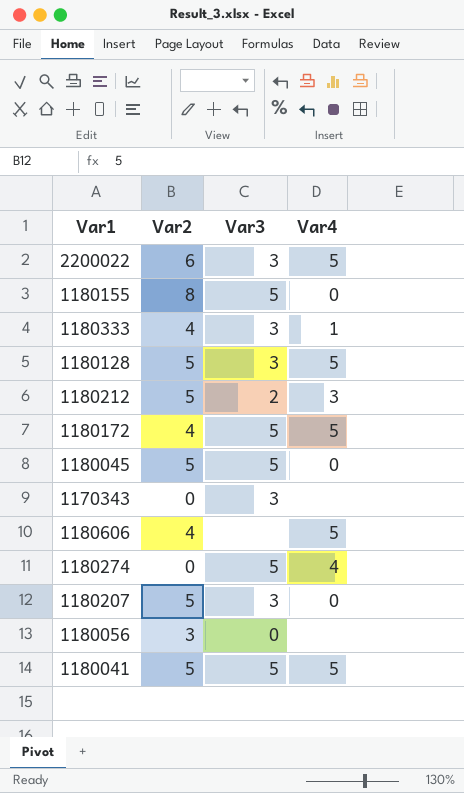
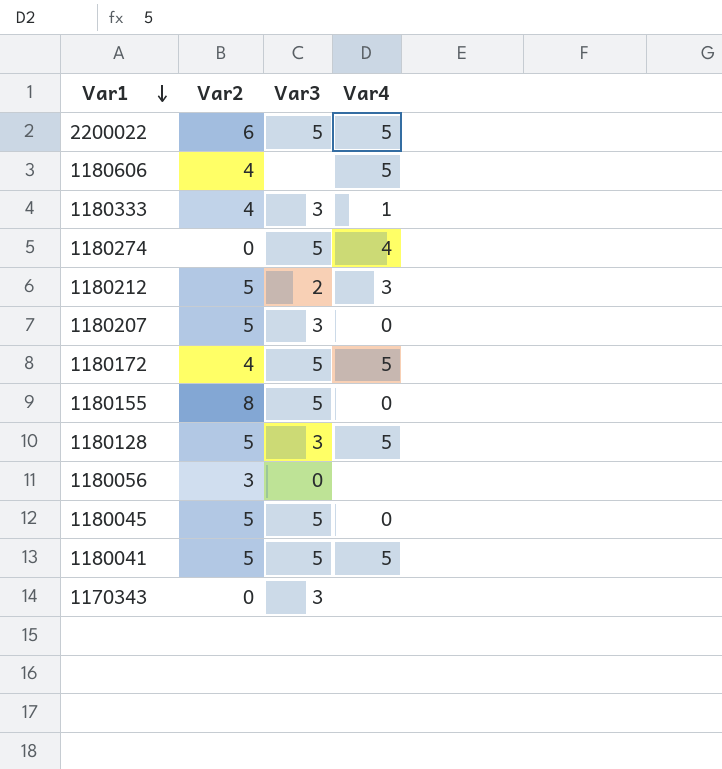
row order: none -> Var1 descending
2200022 | Var3: 3 -> 5

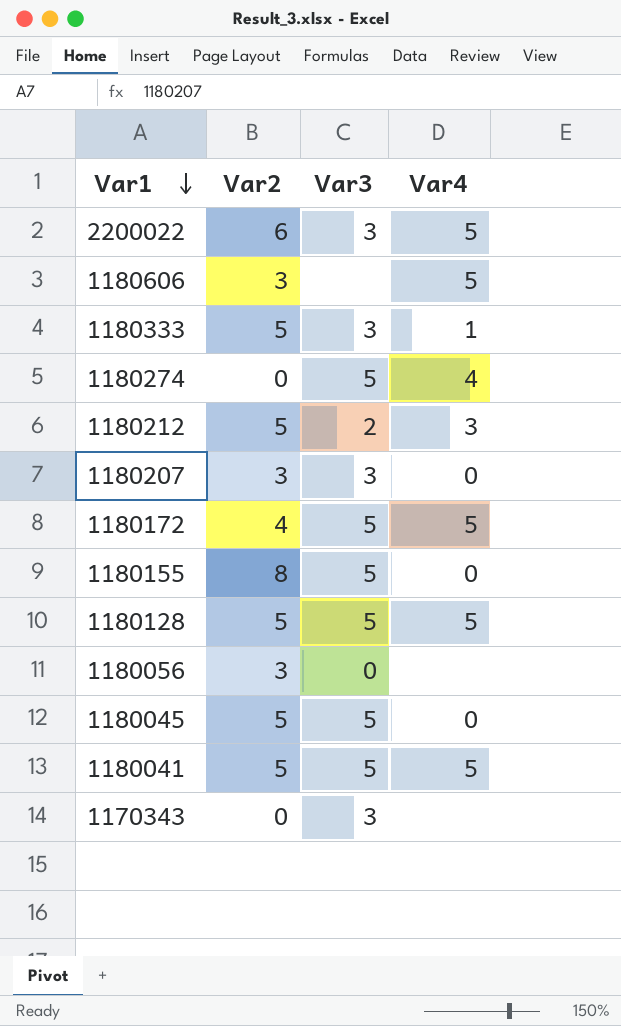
2200022 | Var3: 5 -> 3
1180606 | Var2: 4 -> 3
1180333 | Var2: 4 -> 5
1180207 | Var2: 5 -> 3
1180128 | Var3: 3 -> 5

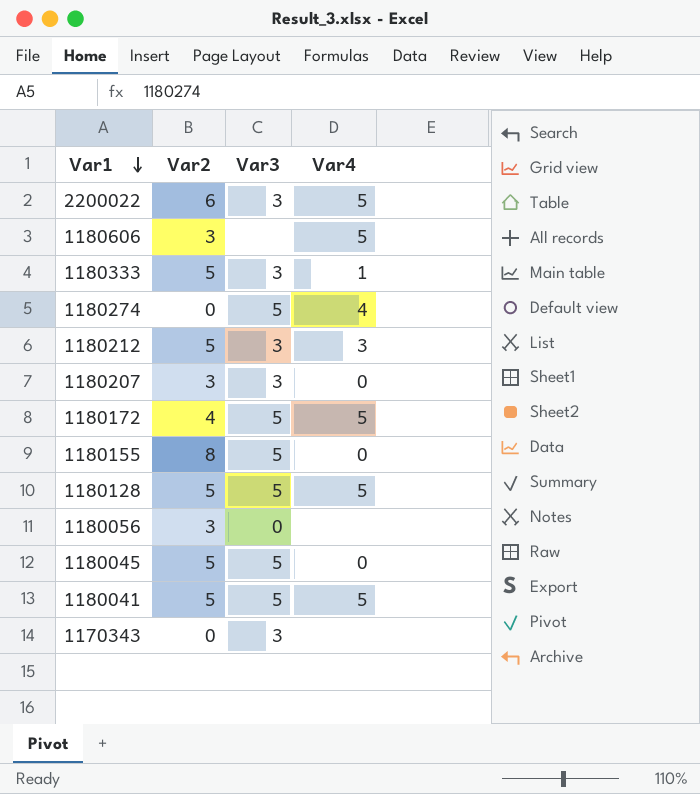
1180212 | Var3: 2 -> 3

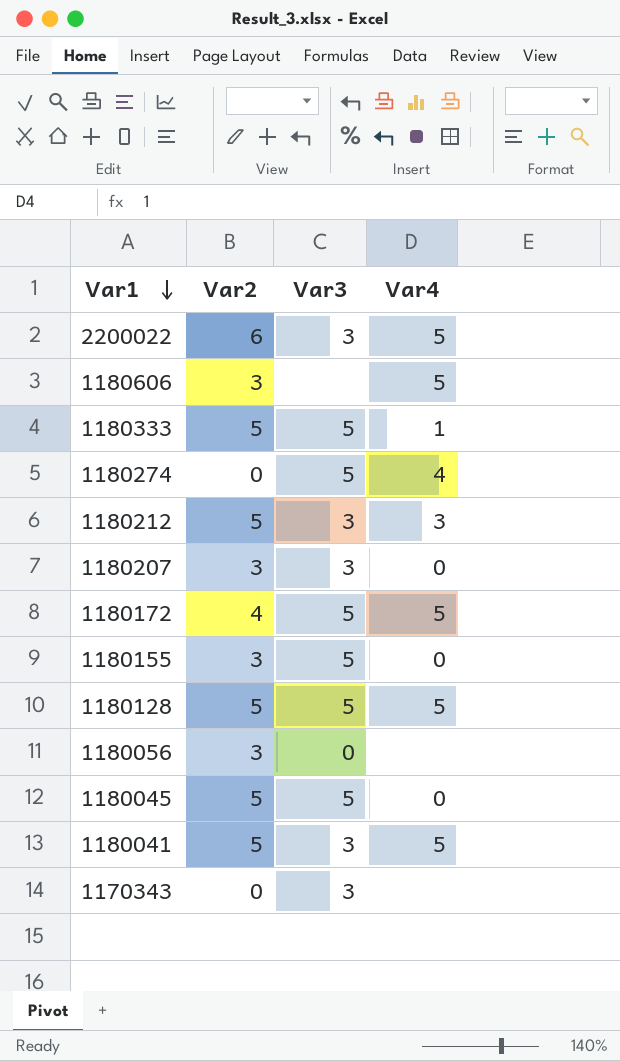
1180333 | Var3: 3 -> 5
1180155 | Var2: 8 -> 3
1180041 | Var3: 5 -> 3

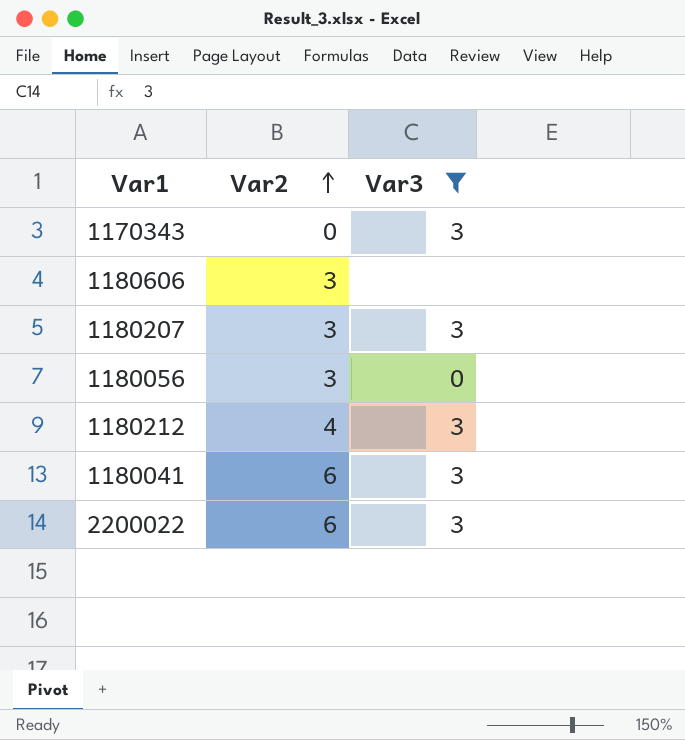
filter: none -> Var3 != 5
row order: Var1 descending -> Var2 ascending
column Var4 | position: 4 -> none
1180212 | Var2: 5 -> 4
1180041 | Var2: 5 -> 6

